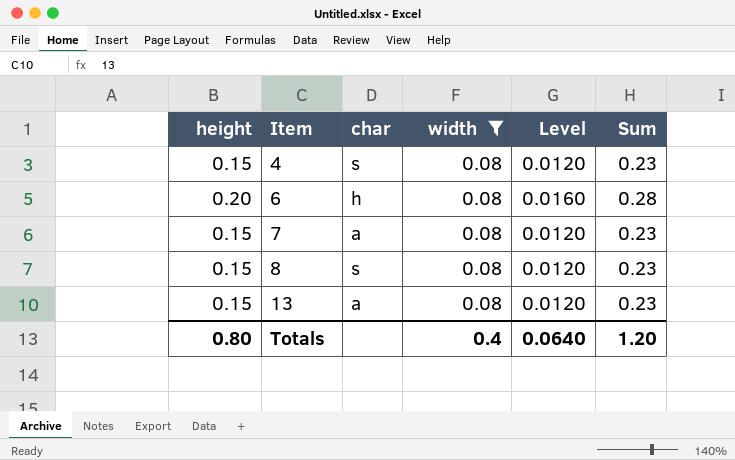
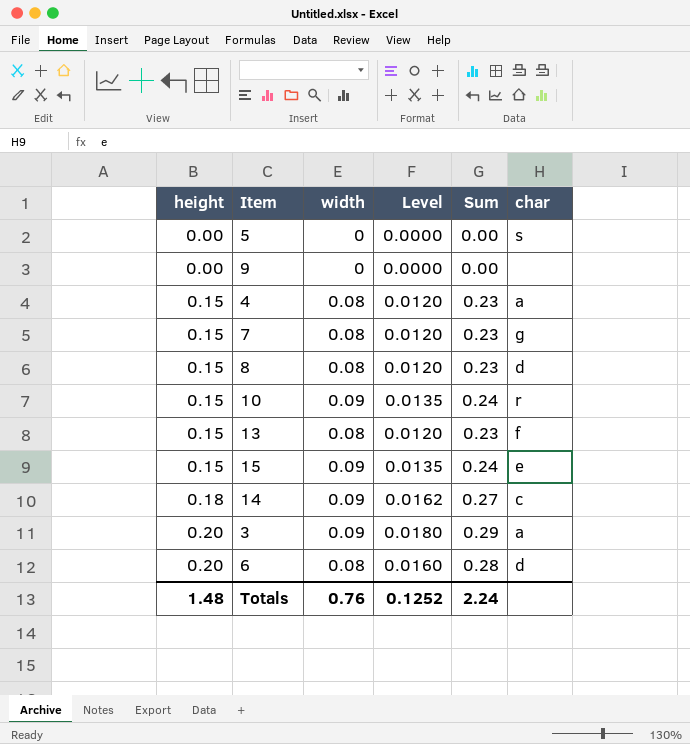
filter: width = 0.08 -> none
row order: Item ascending -> height ascending
column char | position: 3 -> 6
4 | char: s -> a
7 | char: a -> g
8 | char: s -> d
13 | char: a -> f
6 | char: h -> d
Totals | height: 0.80 -> 1.48
Totals | width: 0.4 -> 0.76
Totals | Level: 0.0640 -> 0.1252
Totals | Sum: 1.20 -> 2.24

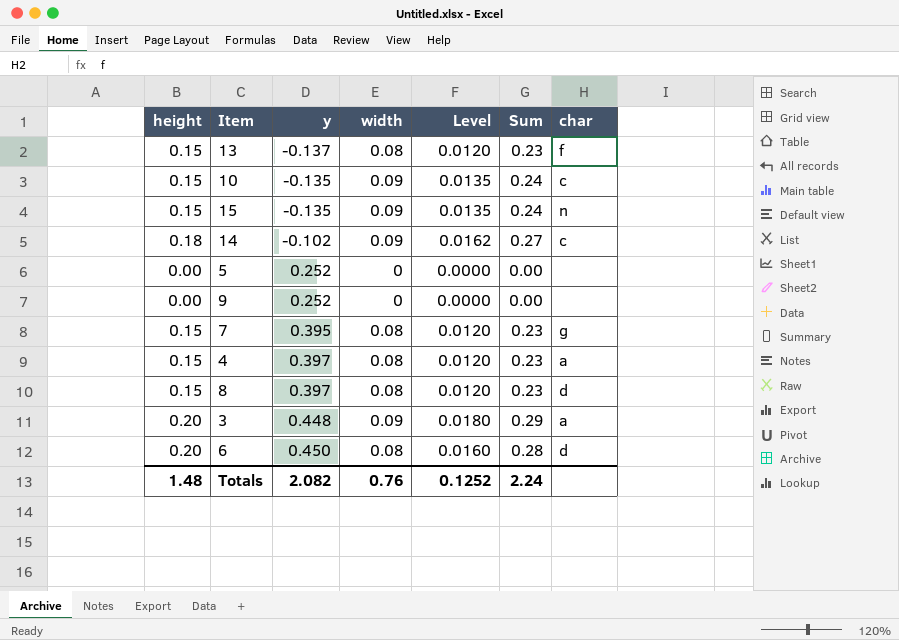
row order: height ascending -> y ascending
column y | position: none -> 3
10 | char: r -> c
15 | char: e -> n
5 | char: s -> none

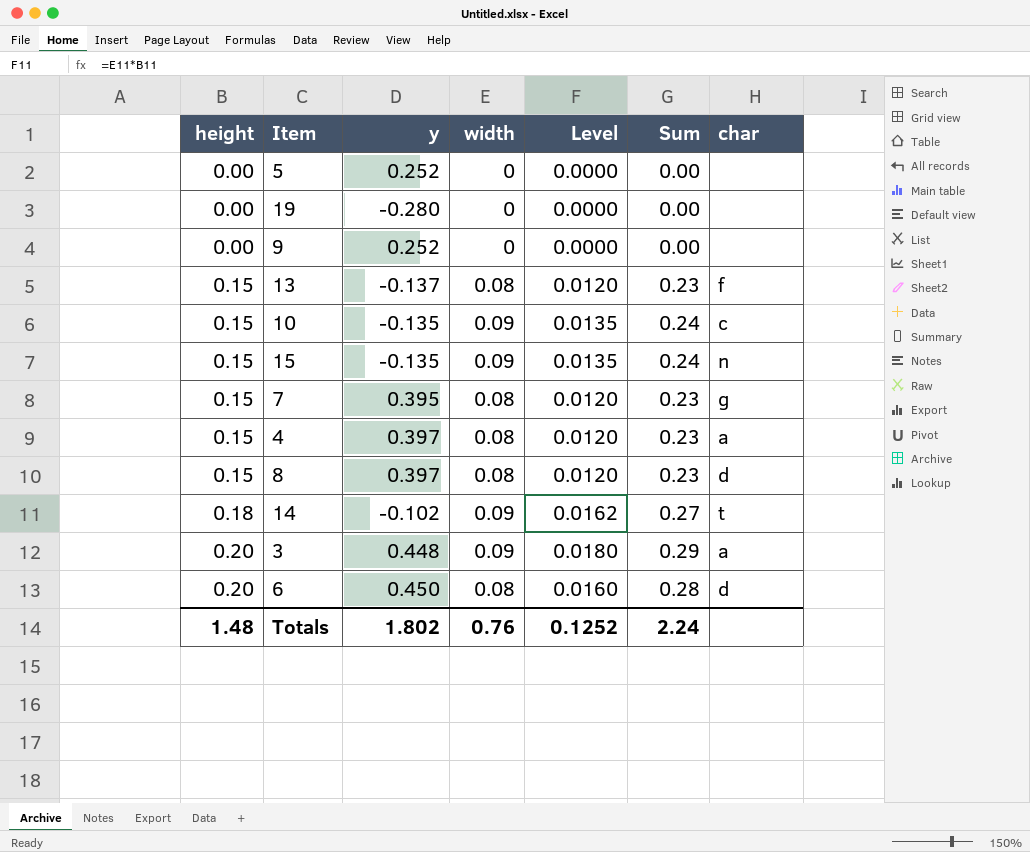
row order: y ascending -> height ascending
row 19: none -> 0.00 | -0.280 | 0 | 0.0000 | 0.00 | none
14 | char: c -> t
Totals | y: 2.082 -> 1.802

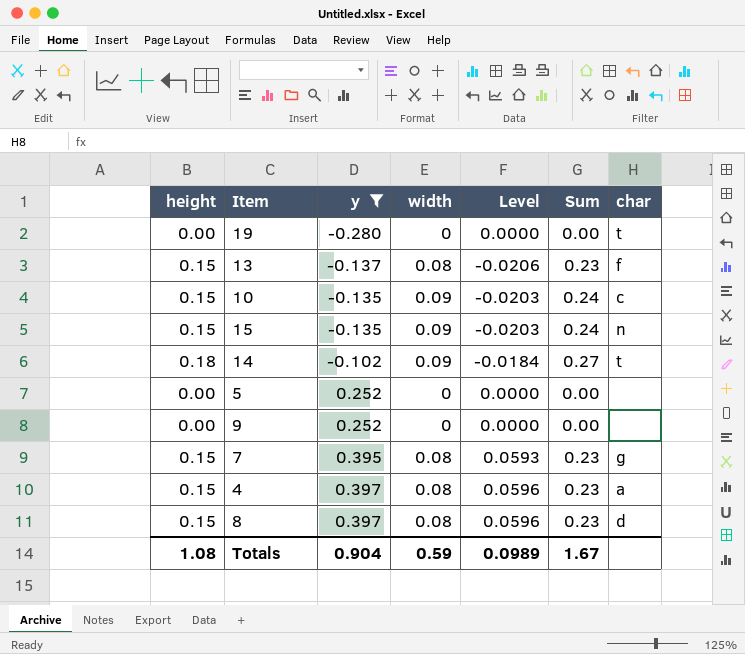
filter: none -> y <= 0.397
row order: height ascending -> y ascending
column Level | formula: [height] * [width] -> [height] * [y]
19 | char: none -> t
Totals | height: 1.48 -> 1.08
Totals | y: 1.802 -> 0.904
Totals | width: 0.76 -> 0.59
Totals | Level: 0.1252 -> 0.0989
Totals | Sum: 2.24 -> 1.67

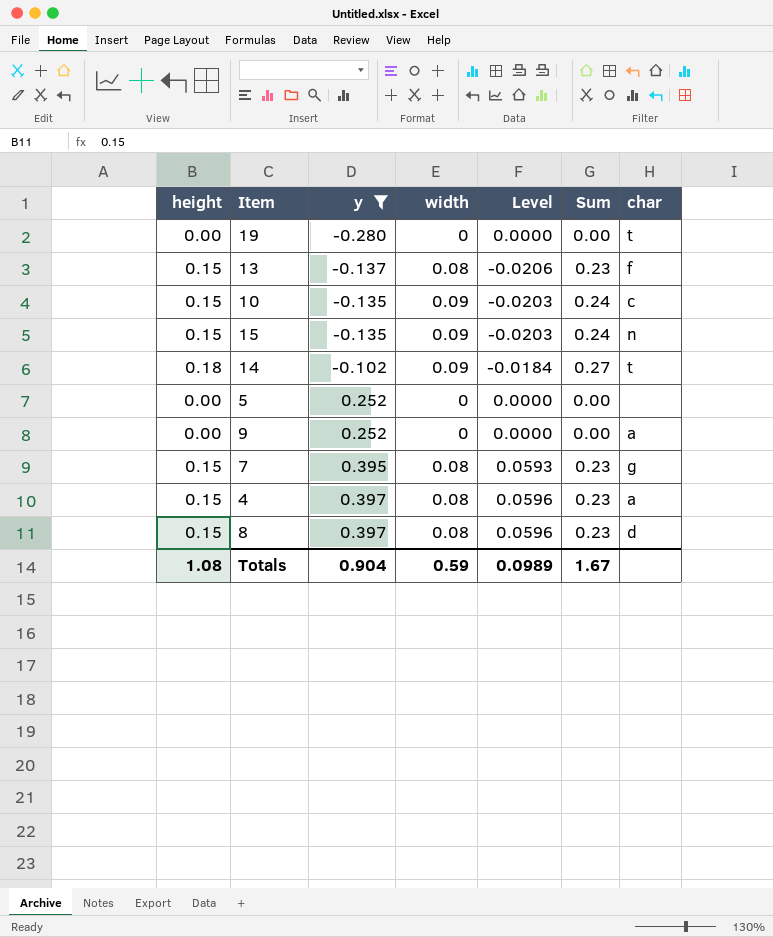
9 | char: none -> a

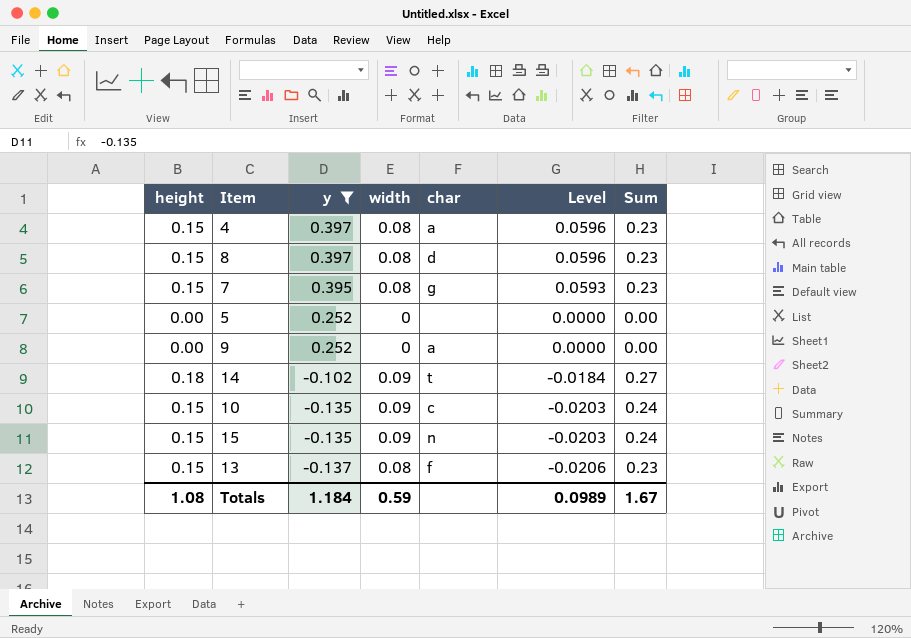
row order: y ascending -> y descending
column char | position: 7 -> 5
row 19: 0.00 | -0.280 | 0 | 0.0000 | 0.00 | t -> none
Totals | y: 0.904 -> 1.184

